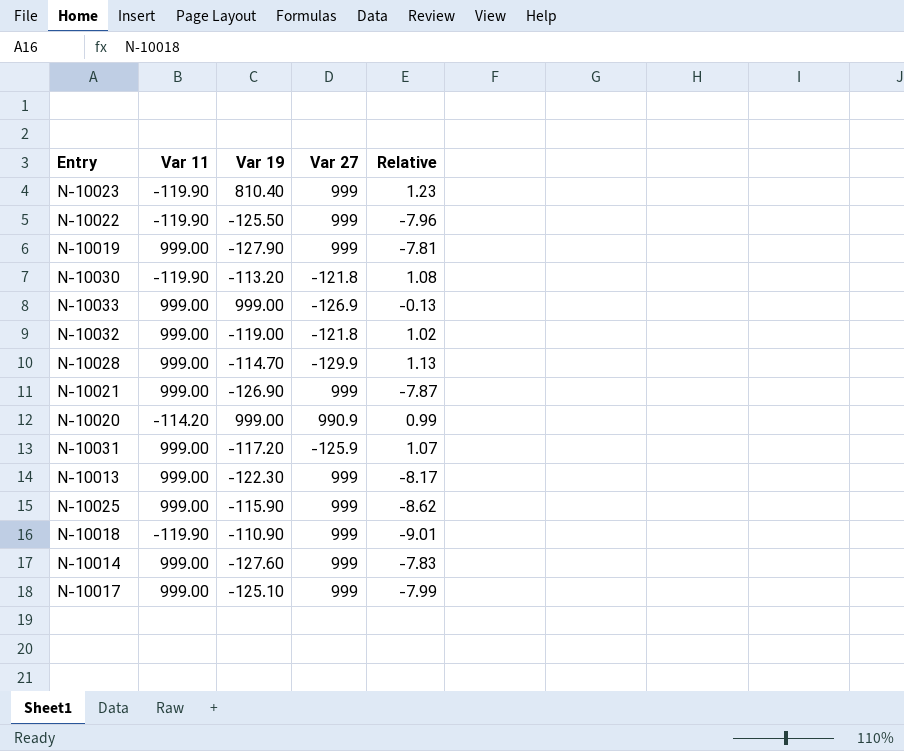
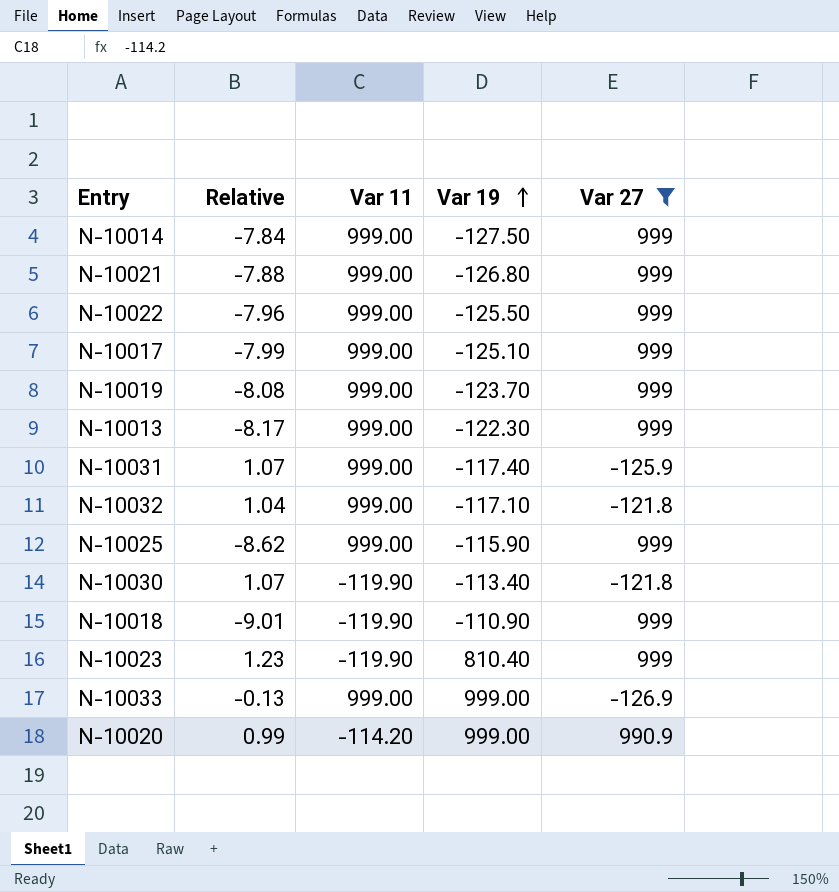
filter: none -> Var 27 != -129.9
row order: none -> Var 19 ascending
column Relative | position: 5 -> 2
N-10014 | Relative: -7.83 -> -7.84
N-10014 | Var 19: -127.60 -> -127.50
N-10021 | Relative: -7.87 -> -7.88
N-10021 | Var 19: -126.90 -> -126.80
N-10022 | Var 11: -119.90 -> 999.00
N-10019 | Relative: -7.81 -> -8.08
N-10019 | Var 19: -127.90 -> -123.70
N-10031 | Var 19: -117.20 -> -117.40
N-10032 | Relative: 1.02 -> 1.04
N-10032 | Var 19: -119.00 -> -117.10
N-10030 | Relative: 1.08 -> 1.07
N-10030 | Var 19: -113.20 -> -113.40

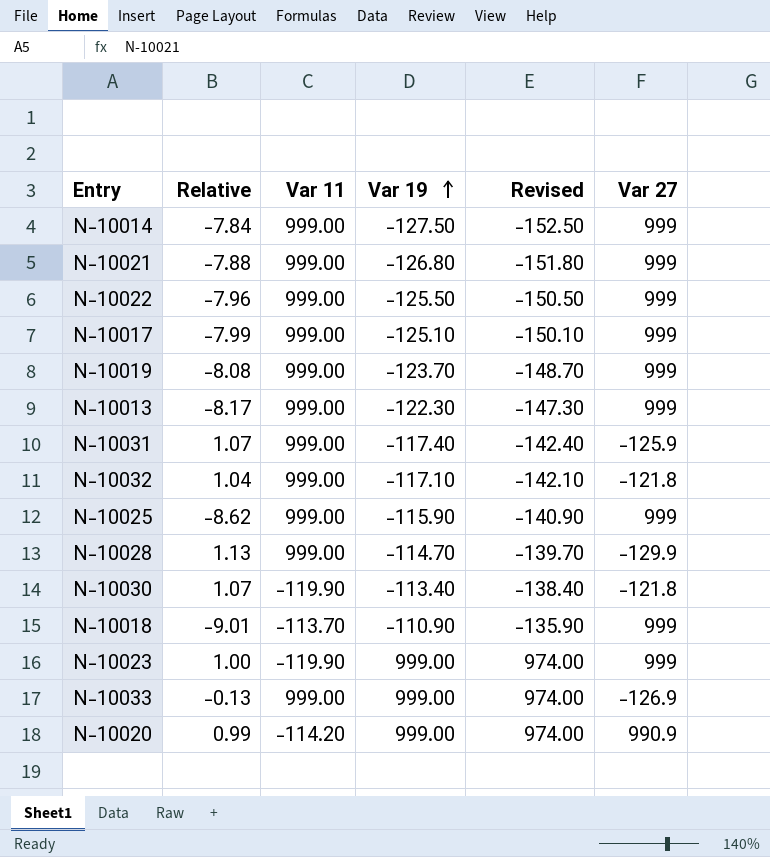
filter: Var 27 != -129.9 -> none
column Revised | formula: none -> [Var 19] - 25
N-10018 | Var 11: -119.90 -> -113.70
N-10023 | Relative: 1.23 -> 1.00
N-10023 | Var 19: 810.40 -> 999.00

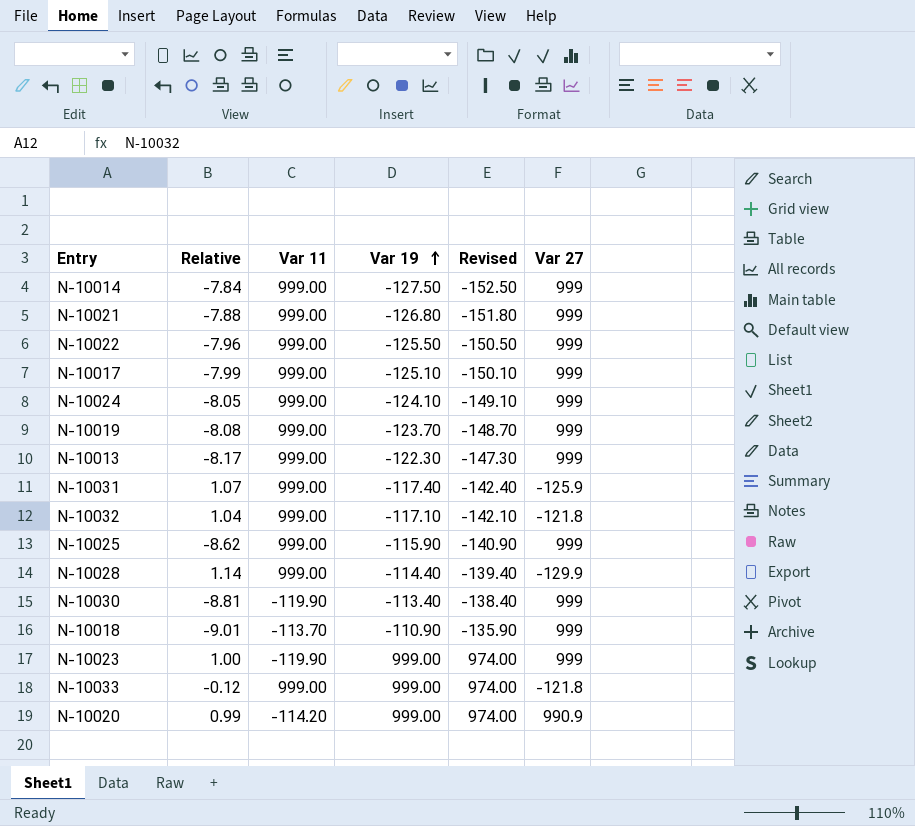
row N-10024: none -> -8.05 | 999.00 | -124.10 | -149.10 | 999
N-10028 | Relative: 1.13 -> 1.14
N-10028 | Var 19: -114.70 -> -114.40
N-10028 | Revised: -139.70 -> -139.40
N-10030 | Relative: 1.07 -> -8.81
N-10030 | Var 27: -121.8 -> 999
N-10033 | Relative: -0.13 -> -0.12
N-10033 | Var 27: -126.9 -> -121.8

